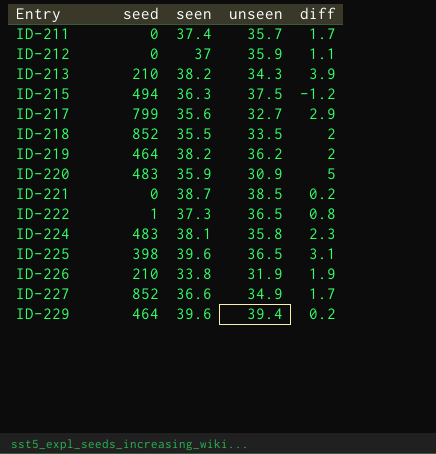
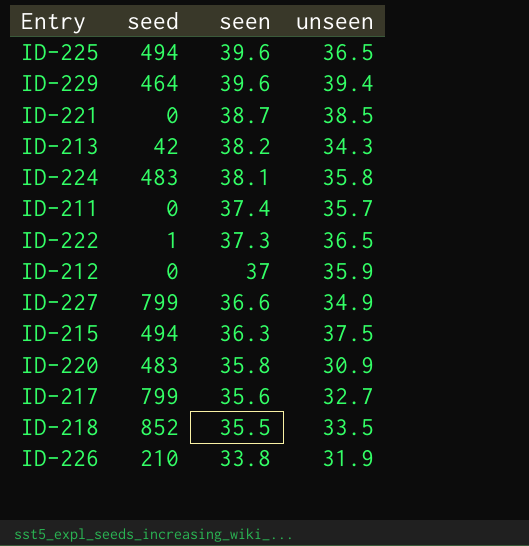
row order: Entry ascending -> seen descending
column diff | formula: [seen] - [unseen] -> none
row ID-219: 464 | 38.2 | 36.2 | 2 -> none
ID-225 | seed: 398 -> 494
ID-213 | seed: 210 -> 42
ID-227 | seed: 852 -> 799
ID-220 | seen: 35.9 -> 35.8

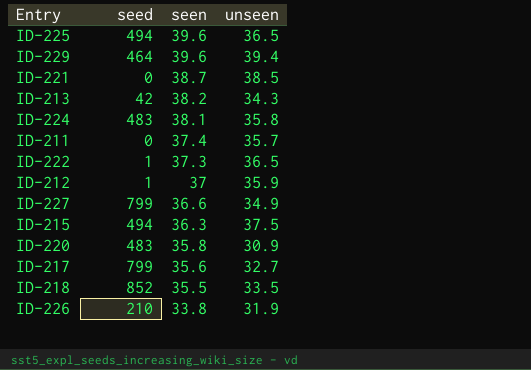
ID-212 | seed: 0 -> 1

